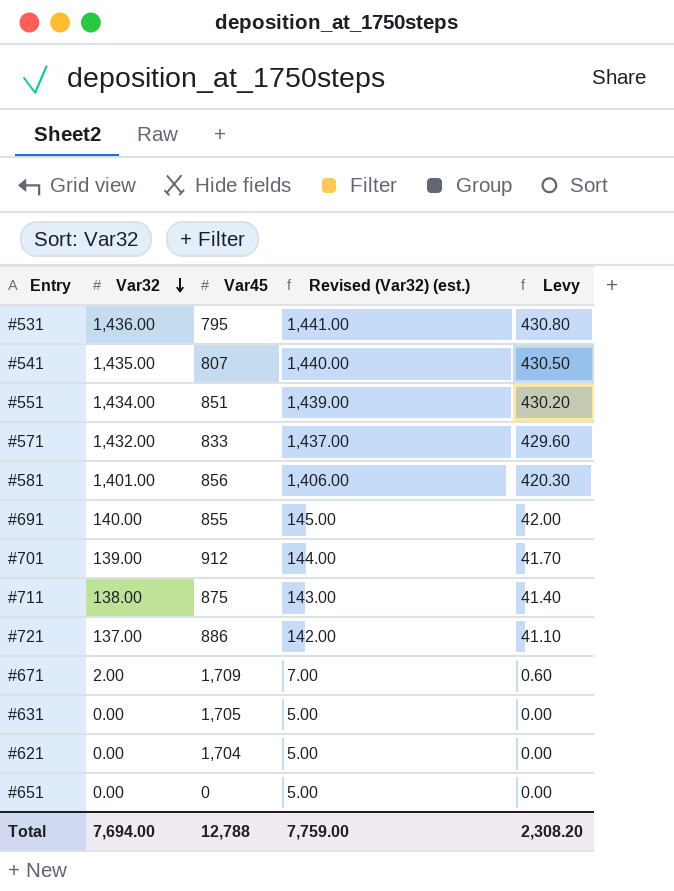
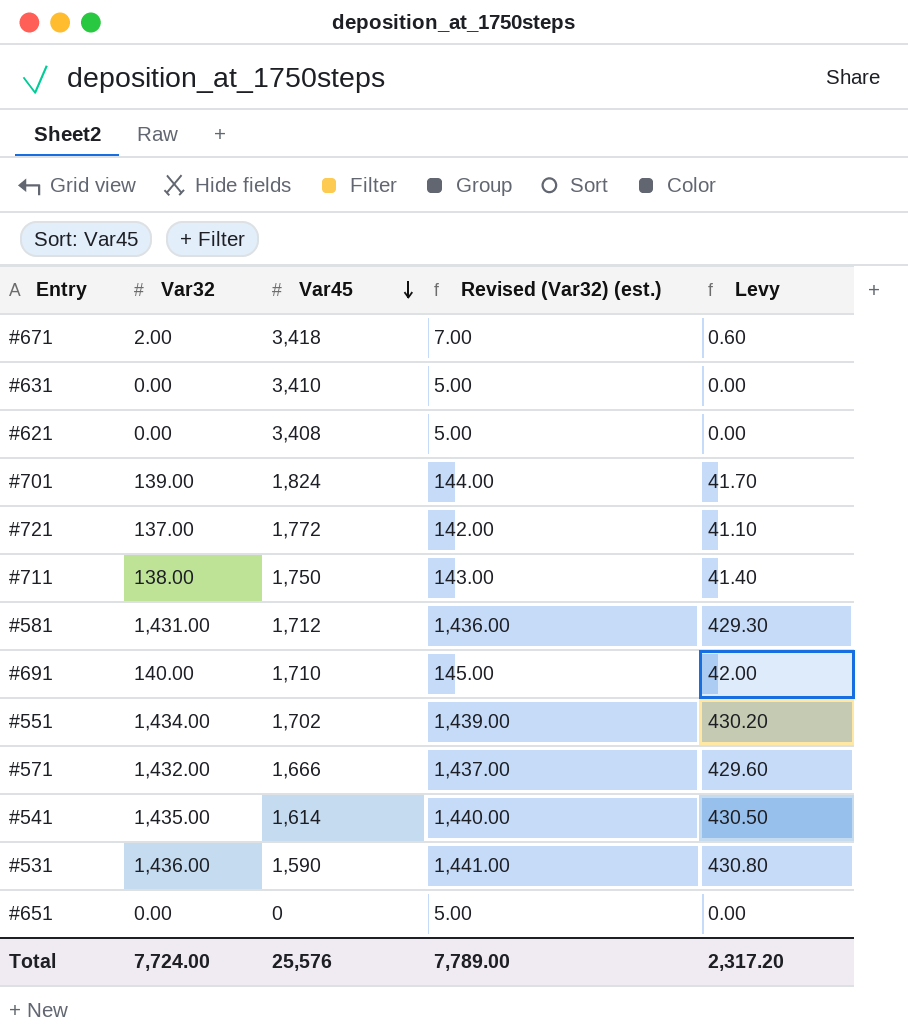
row order: Var32 descending -> Var45 descending
#671 | Var45: 1,709 -> 3,418
#631 | Var45: 1,705 -> 3,410
#621 | Var45: 1,704 -> 3,408
#701 | Var45: 912 -> 1,824
#721 | Var45: 886 -> 1,772
#711 | Var45: 875 -> 1,750
#581 | Var32: 1,401.00 -> 1,431.00
#581 | Var45: 856 -> 1,712
#581 | Revised (Var32) (est.): 1,406.00 -> 1,436.00
#581 | Levy: 420.30 -> 429.30
#691 | Var45: 855 -> 1,710
#551 | Var45: 851 -> 1,702
#571 | Var45: 833 -> 1,666
#541 | Var45: 807 -> 1,614
#531 | Var45: 795 -> 1,590
Total | Var32: 7,694.00 -> 7,724.00
Total | Var45: 12,788 -> 25,576
Total | Revised (Var32) (est.): 7,759.00 -> 7,789.00
Total | Levy: 2,308.20 -> 2,317.20

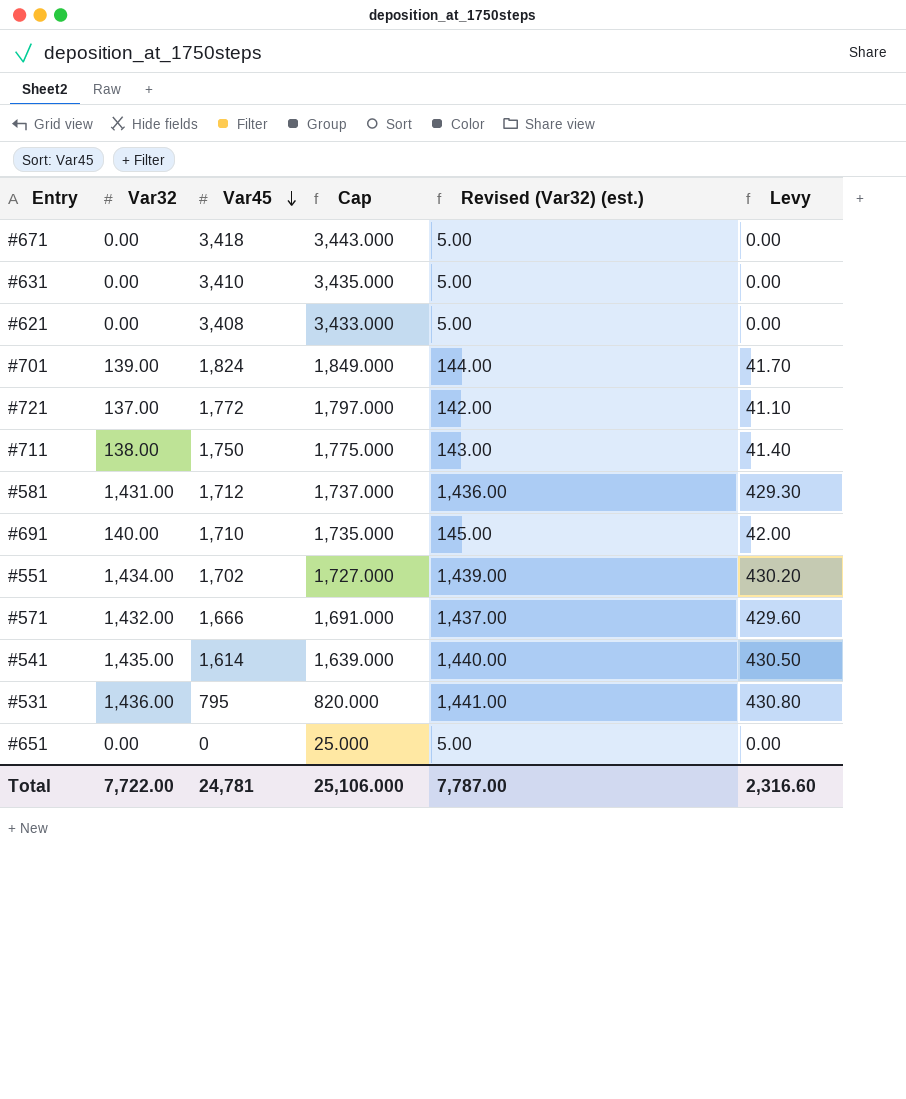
column Cap | formula: none -> [Var45] + 25
#671 | Var32: 2.00 -> 0.00
#671 | Revised (Var32) (est.): 7.00 -> 5.00
#671 | Levy: 0.60 -> 0.00
#531 | Var45: 1,590 -> 795
Total | Var32: 7,724.00 -> 7,722.00
Total | Var45: 25,576 -> 24,781
Total | Revised (Var32) (est.): 7,789.00 -> 7,787.00
Total | Levy: 2,317.20 -> 2,316.60

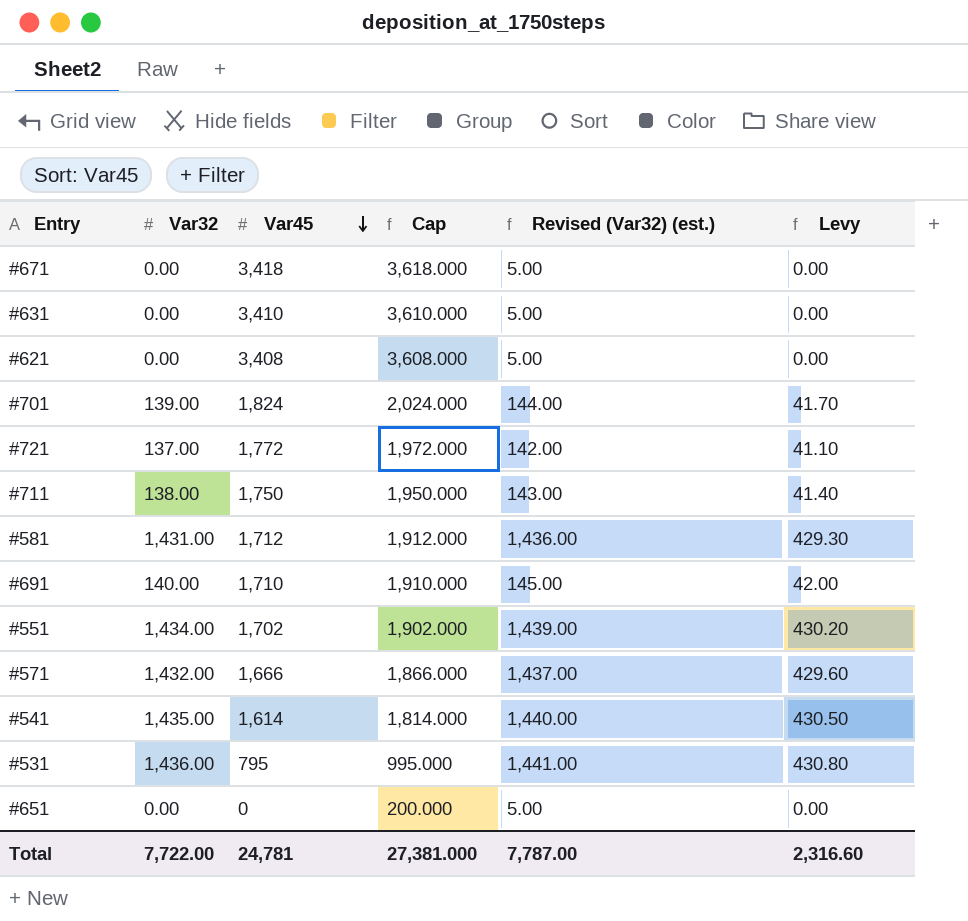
column Cap | formula: [Var45] + 25 -> [Var45] + 200
Total | Cap: 25,106.000 -> 27,381.000

